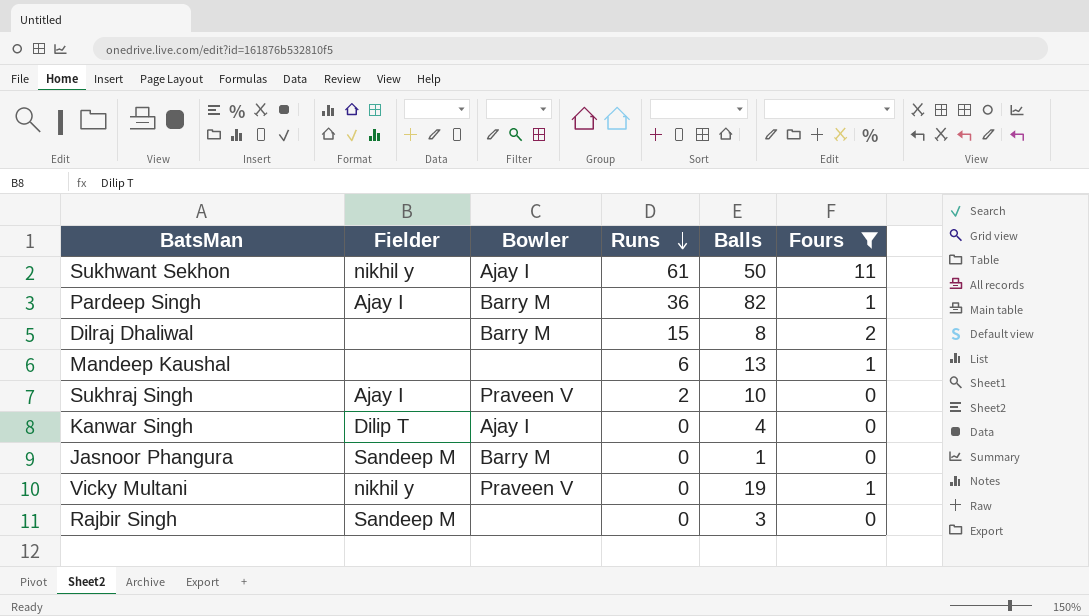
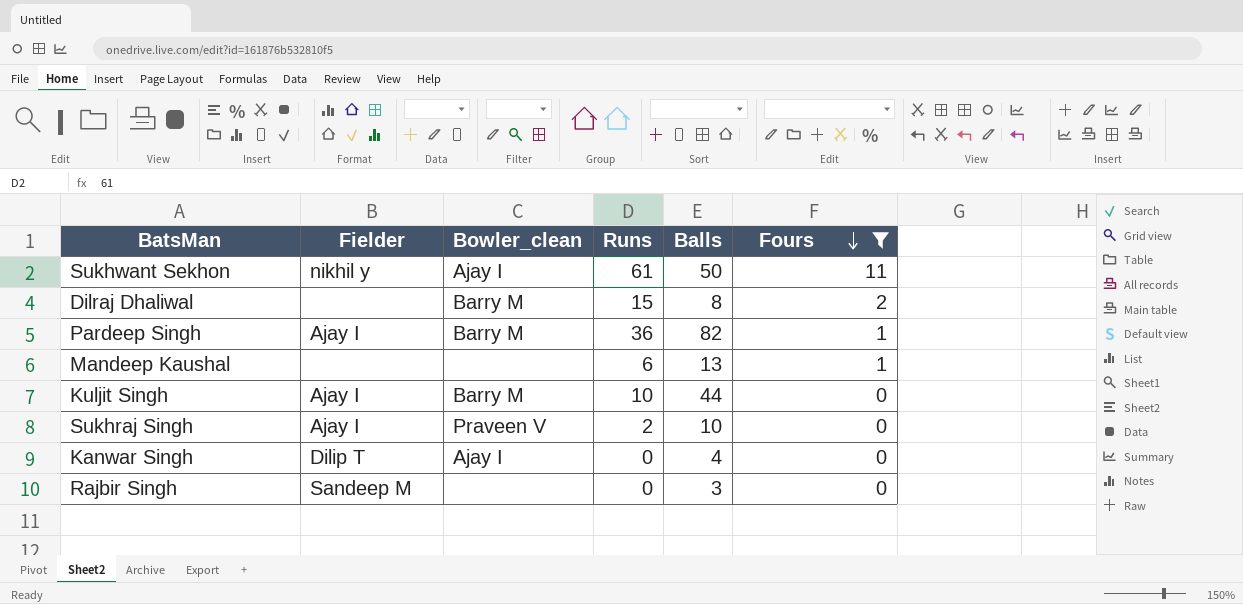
row order: Runs descending -> Fours descending
column name: Bowler -> Bowler_clean
row Jasnoor Phangura: Sandeep M | Barry M | 0 | 1 | 0 -> none
row Vicky Multani: nikhil y | Praveen V | 0 | 19 | 1 -> none
row Kuljit Singh: none -> Ajay I | Barry M | 10 | 44 | 0

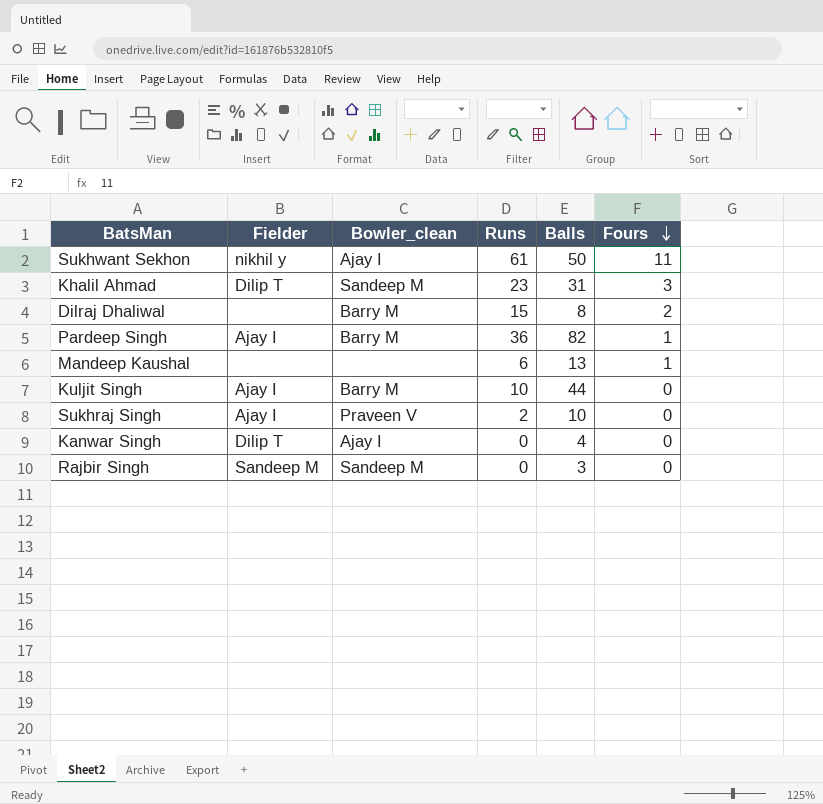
filter: Fours != 3 -> none
Rajbir Singh | Bowler_clean: none -> Sandeep M

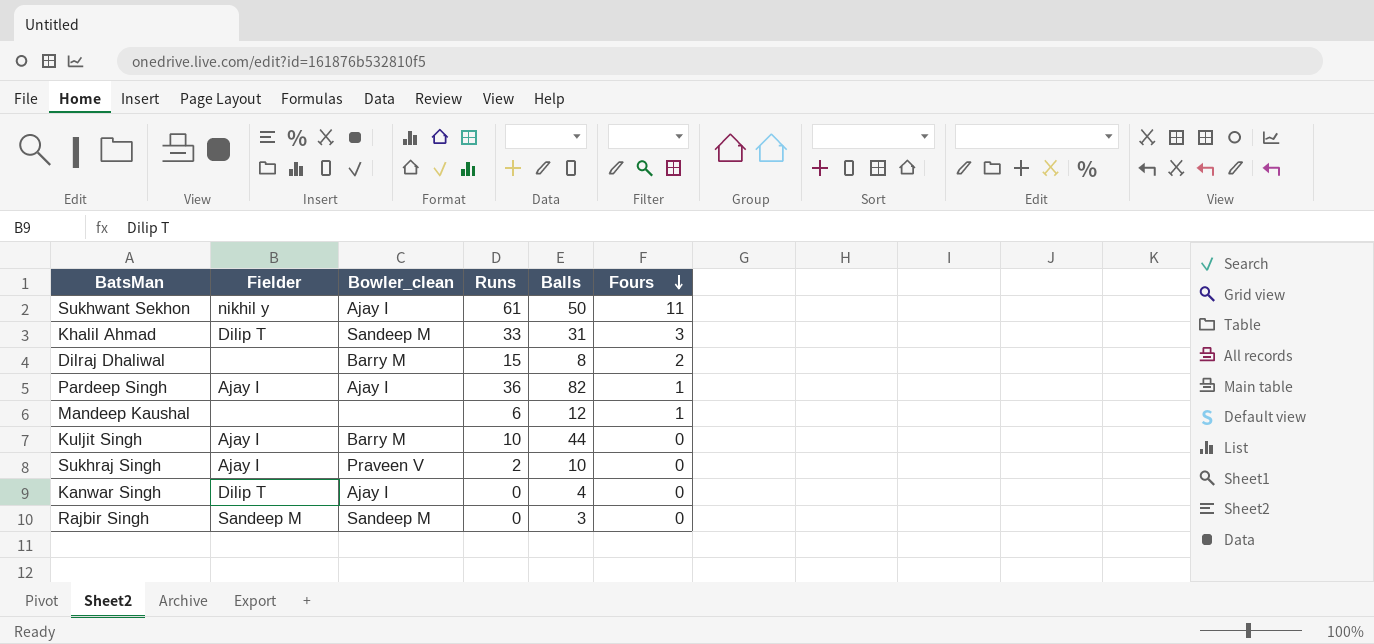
Khalil Ahmad | Runs: 23 -> 33
Pardeep Singh | Bowler_clean: Barry M -> Ajay I
Mandeep Kaushal | Balls: 13 -> 12

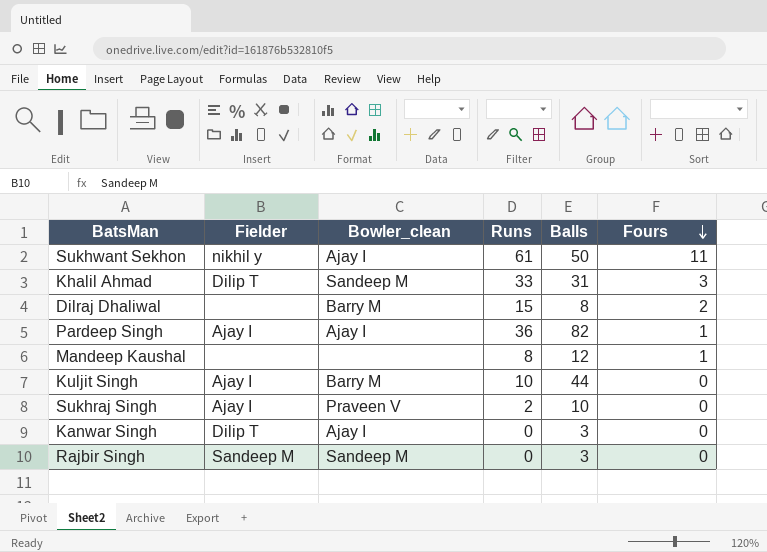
Mandeep Kaushal | Runs: 6 -> 8
Kanwar Singh | Balls: 4 -> 3

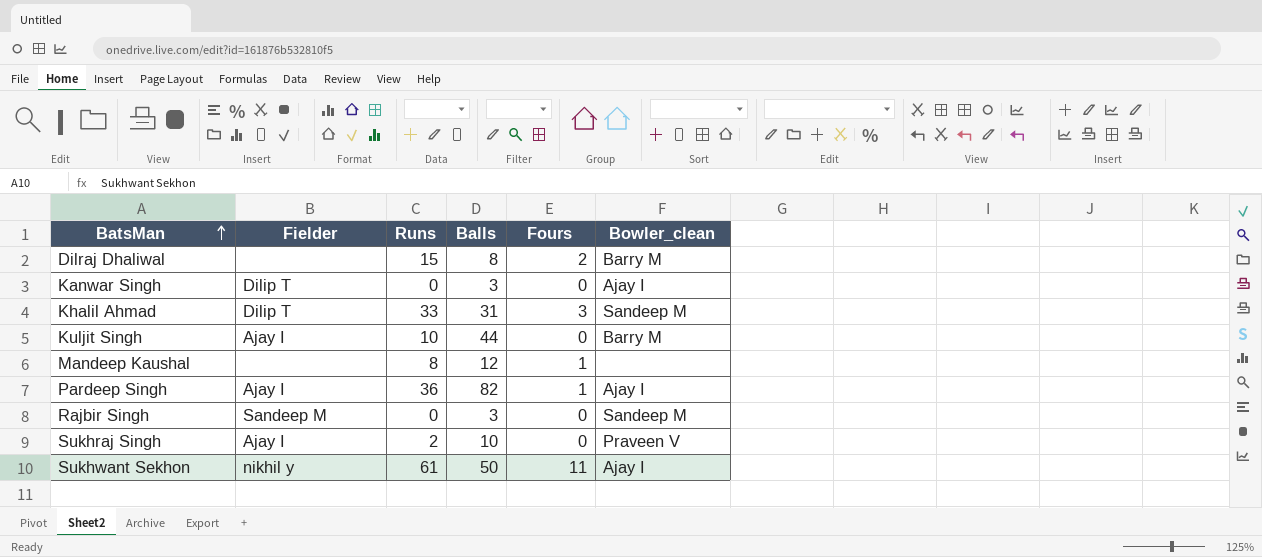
row order: Fours descending -> BatsMan ascending
column Bowler_clean | position: 3 -> 6

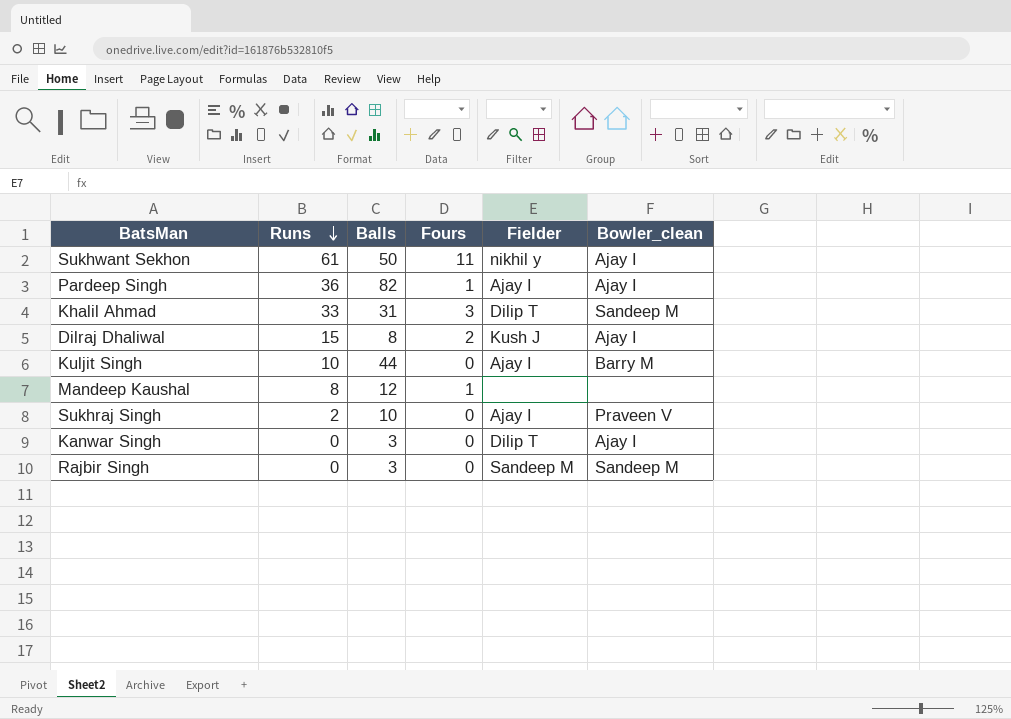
row order: BatsMan ascending -> Runs descending
column Fielder | position: 2 -> 5
Dilraj Dhaliwal | Fielder: none -> Kush J
Dilraj Dhaliwal | Bowler_clean: Barry M -> Ajay I

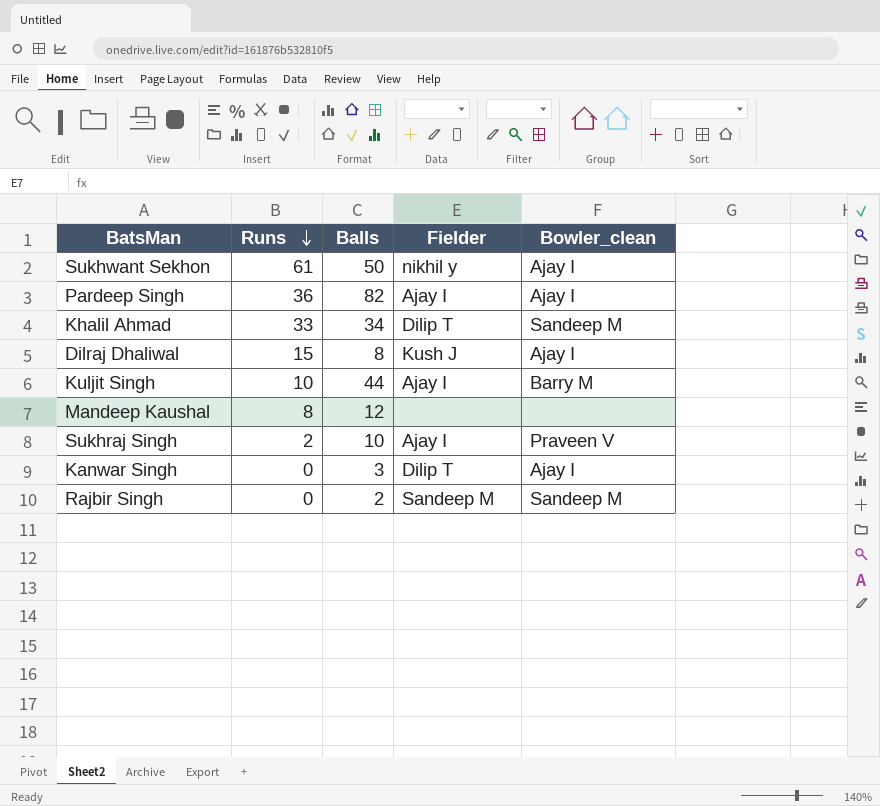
column Fours | position: 4 -> none
Khalil Ahmad | Balls: 31 -> 34
Rajbir Singh | Balls: 3 -> 2

